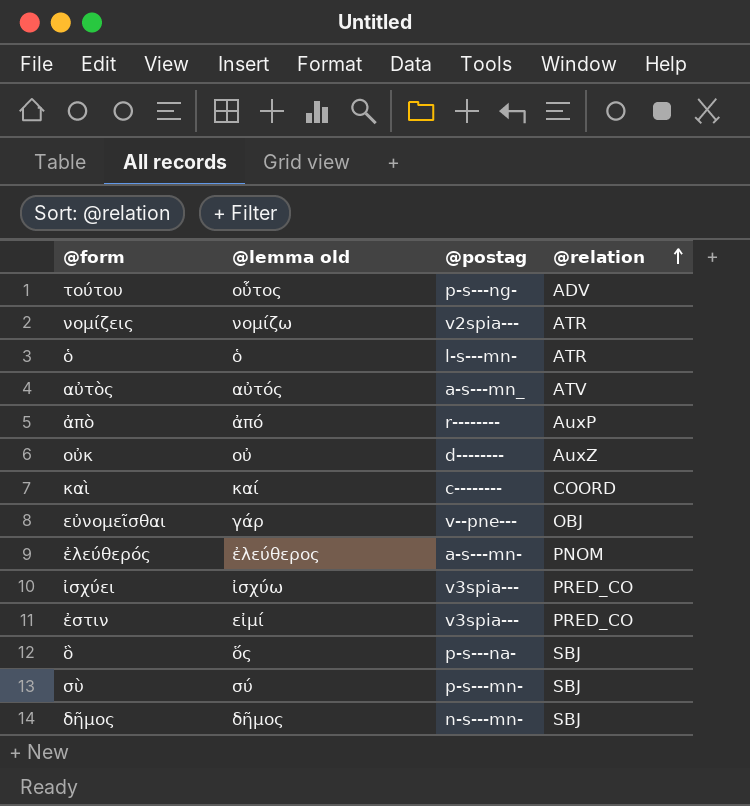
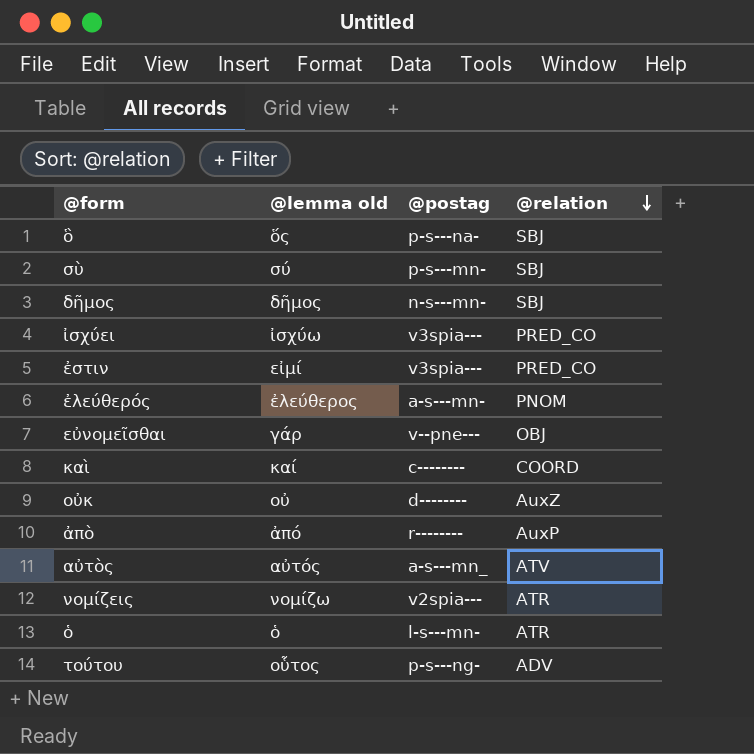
row order: @relation ascending -> @relation descending

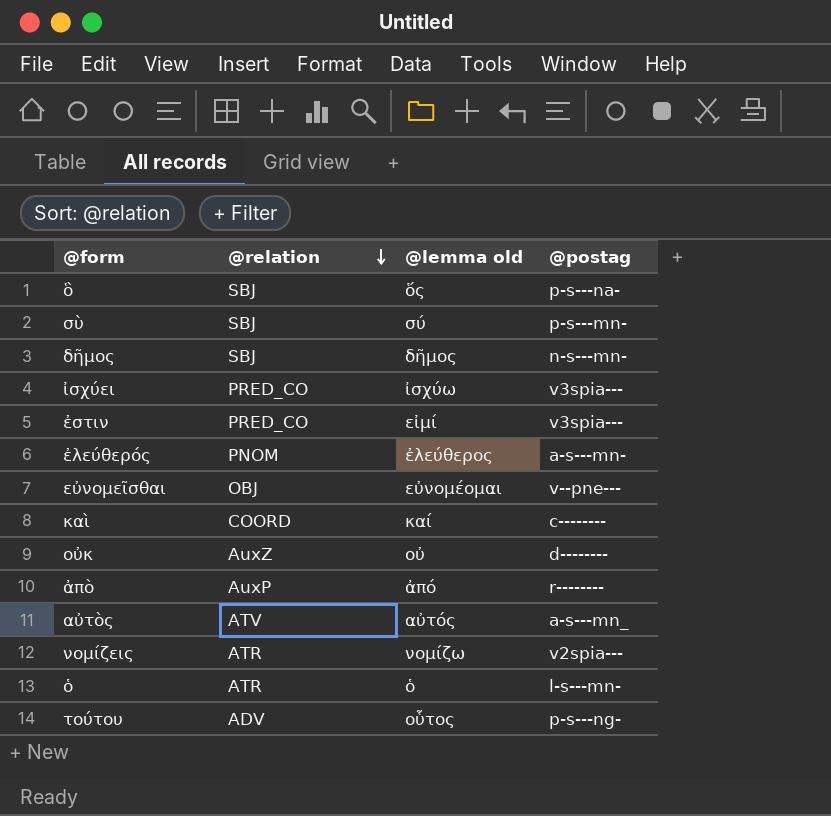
column @relation | position: 4 -> 2
εὐνομεῖσθαι | @lemma old: γάρ -> εὐνομέομαι

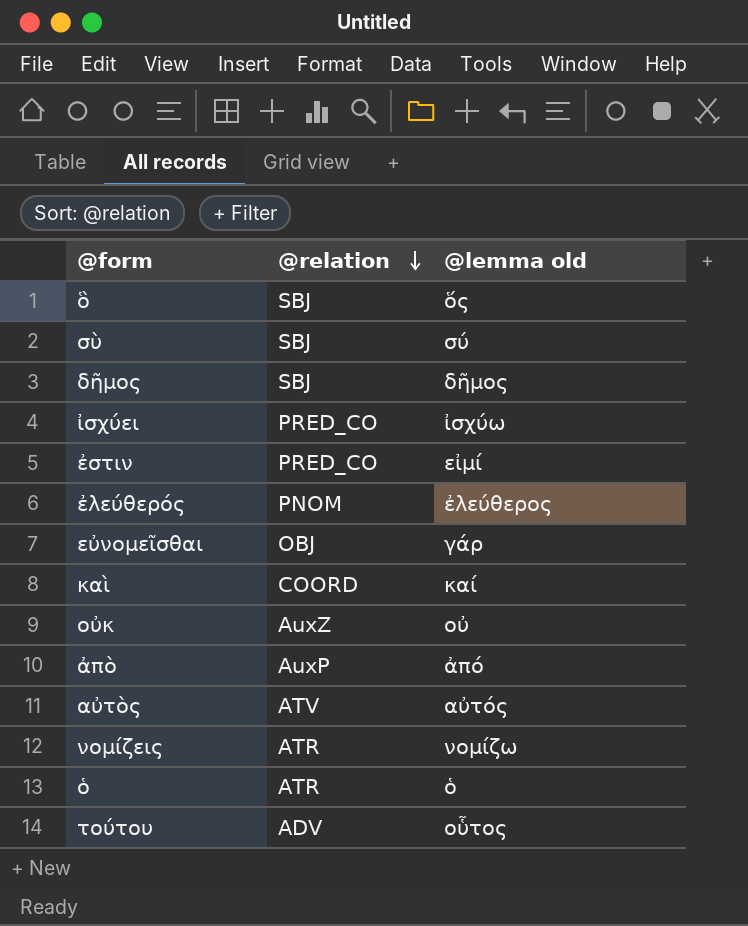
column @postag | position: 4 -> none
εὐνομεῖσθαι | @lemma old: εὐνομέομαι -> γάρ

